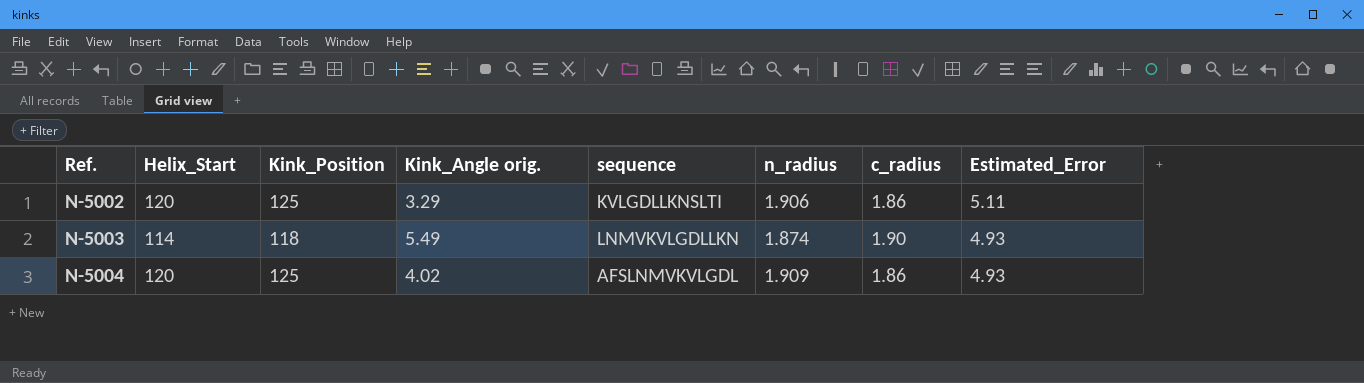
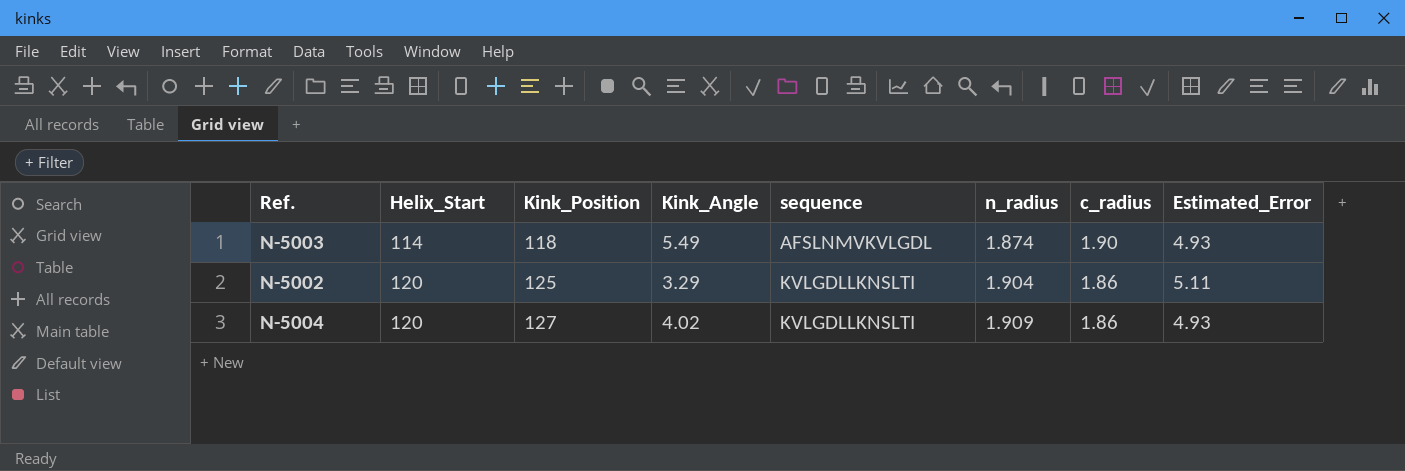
row order: Ref. ascending -> Helix_Start ascending
column name: Kink_Angle orig. -> Kink_Angle
N-5003 | sequence: LNMVKVLGDLLKN -> AFSLNMVKVLGDL
N-5002 | n_radius: 1.906 -> 1.904
N-5004 | Kink_Position: 125 -> 127
N-5004 | sequence: AFSLNMVKVLGDL -> KVLGDLLKNSLTI

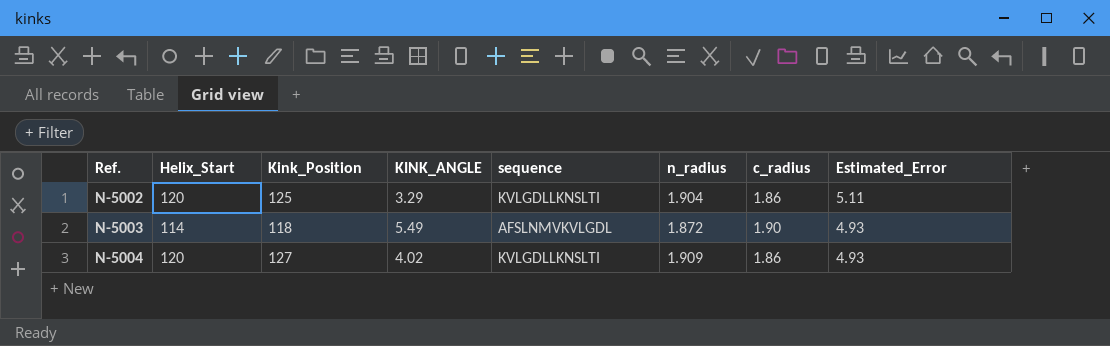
row order: Helix_Start ascending -> Ref. ascending
column name: Kink_Angle -> KINK_ANGLE
N-5003 | n_radius: 1.874 -> 1.872

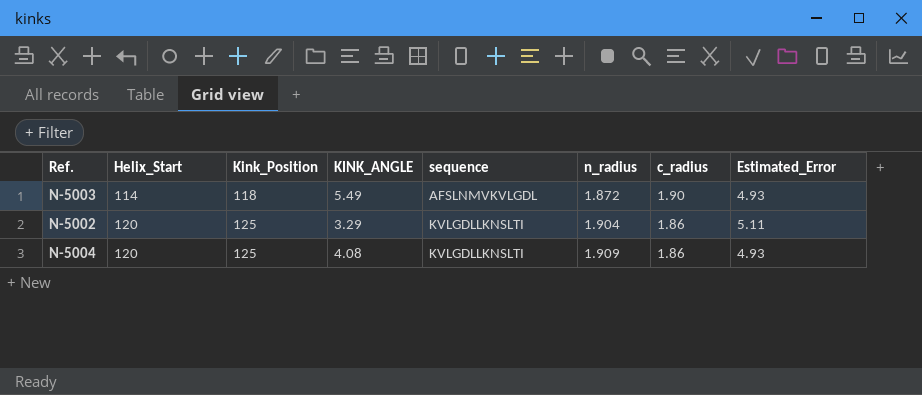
row order: Ref. ascending -> Helix_Start ascending
N-5004 | Kink_Position: 127 -> 125
N-5004 | KINK_ANGLE: 4.02 -> 4.08

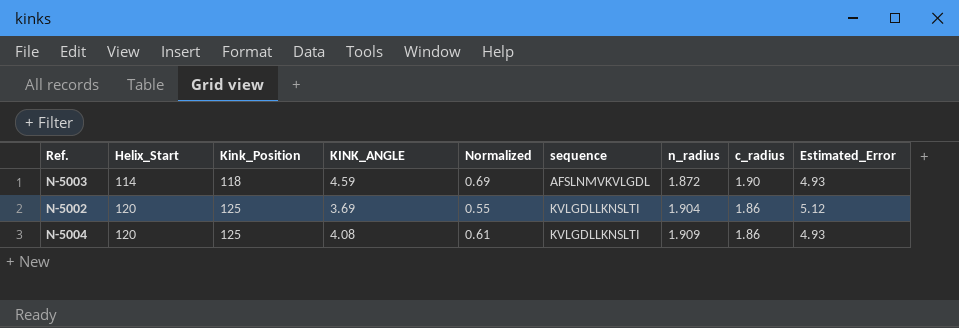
column Normalized | formula: none -> [KINK_ANGLE] * 0.15
N-5003 | KINK_ANGLE: 5.49 -> 4.59
N-5002 | KINK_ANGLE: 3.29 -> 3.69
N-5002 | Estimated_Error: 5.11 -> 5.12

